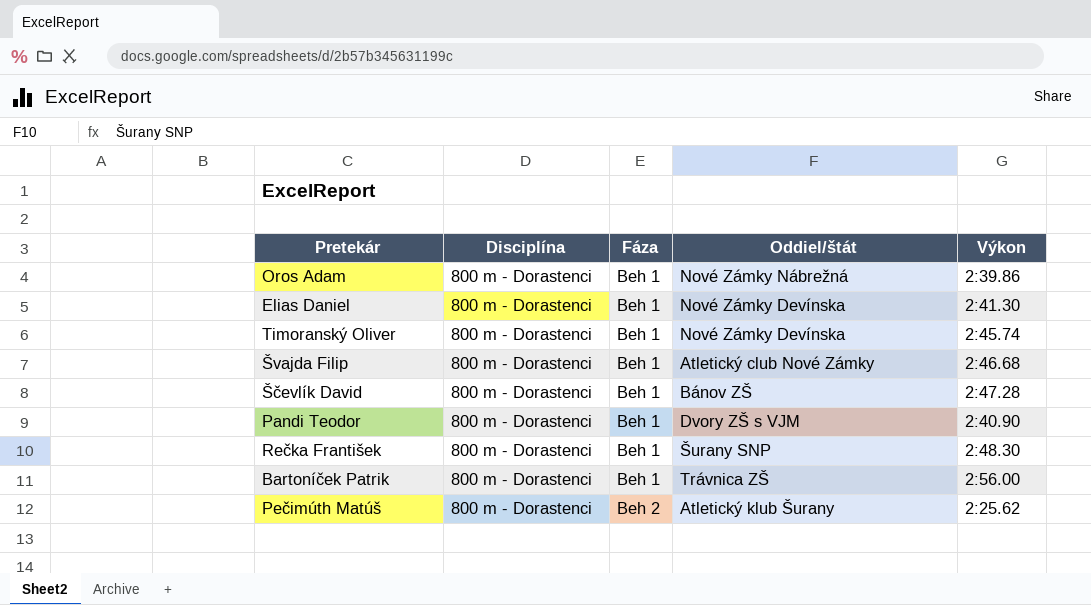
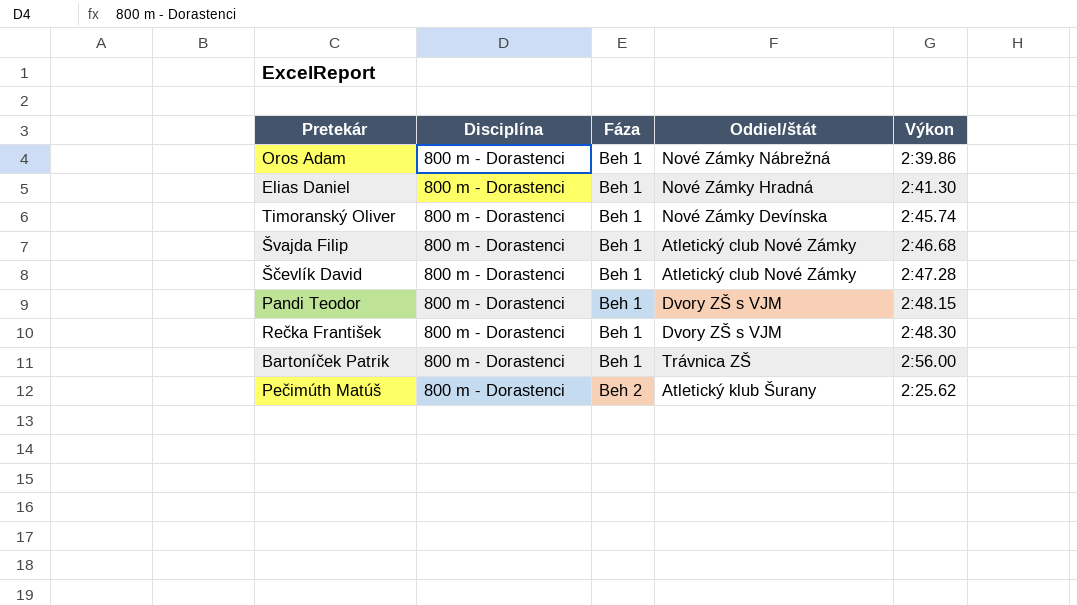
Elias Daniel | Oddiel/štát: Nové Zámky Devínska -> Nové Zámky Hradná
Ščevlík David | Oddiel/štát: Bánov ZŠ -> Atletický club Nové Zámky
Pandi Teodor | Výkon: 2:40.90 -> 2:48.15
Rečka František | Oddiel/štát: Šurany SNP -> Dvory ZŠ s VJM

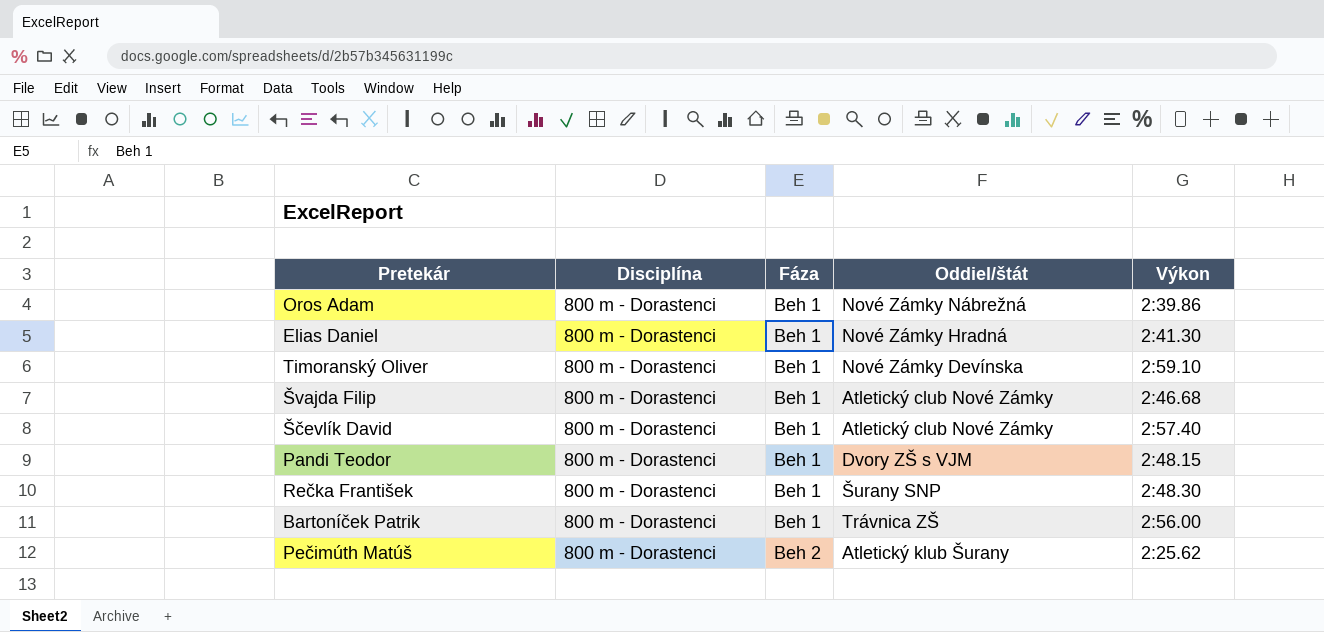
Timoranský Oliver | Výkon: 2:45.74 -> 2:59.10
Ščevlík David | Výkon: 2:47.28 -> 2:57.40
Rečka František | Oddiel/štát: Dvory ZŠ s VJM -> Šurany SNP

